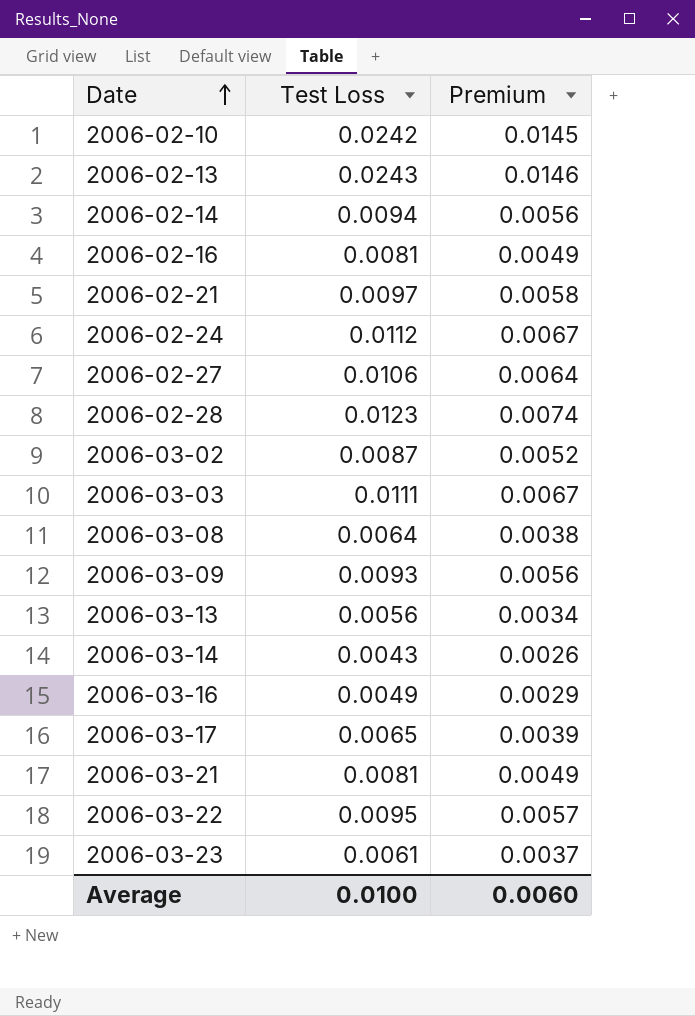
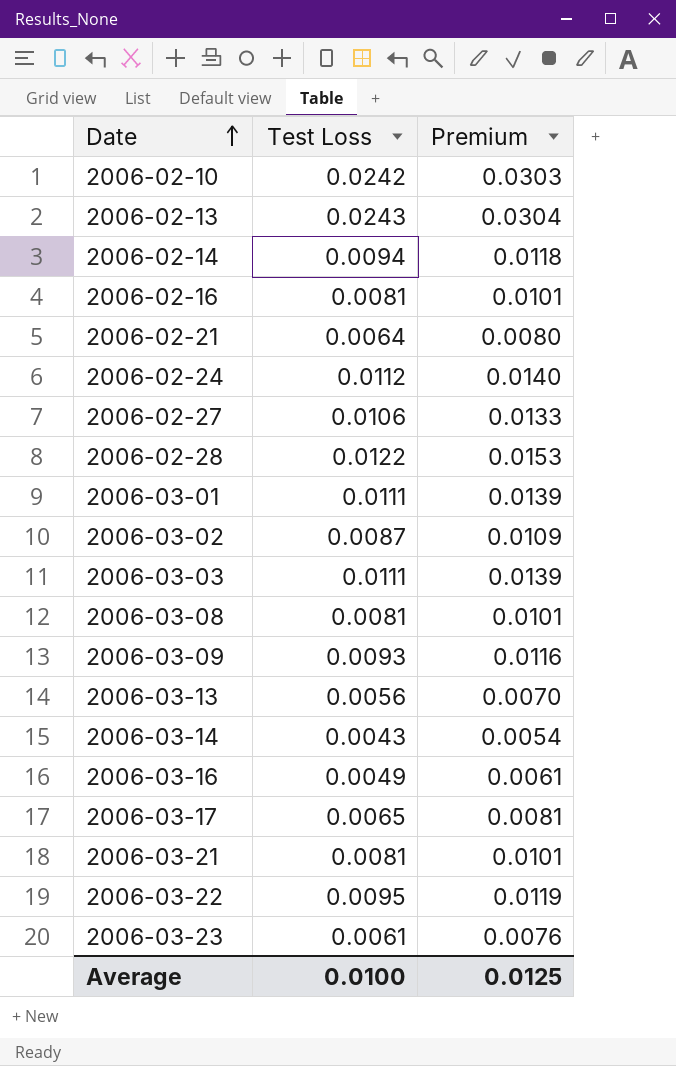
column Premium | formula: [Test Loss] * 0.6 -> [Test Loss] * 1.25
2006-02-21 | Test Loss: 0.0097 -> 0.0064
2006-02-28 | Test Loss: 0.0123 -> 0.0122
row 2006-03-01: none -> 0.0111 | 0.0139
2006-03-08 | Test Loss: 0.0064 -> 0.0081
Average | Premium: 0.0060 -> 0.0125

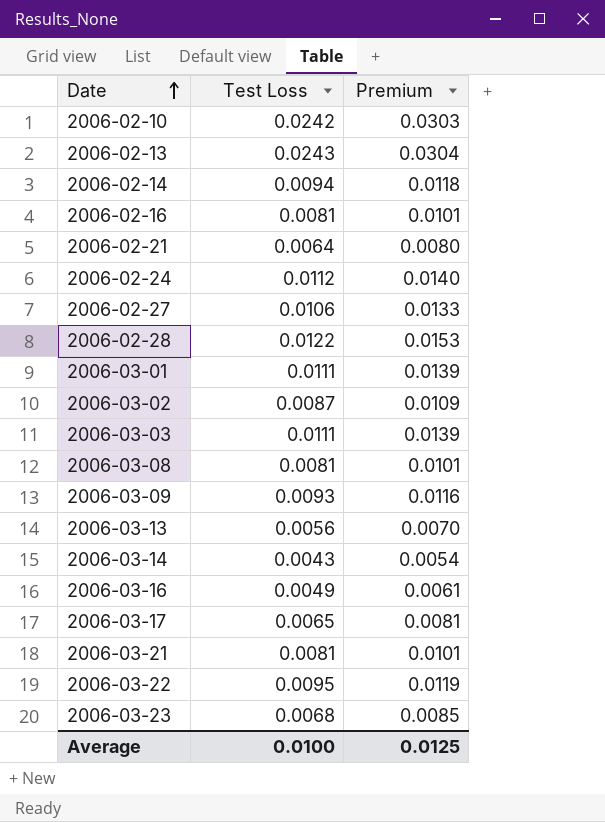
2006-03-23 | Test Loss: 0.0061 -> 0.0068
2006-03-23 | Premium: 0.0076 -> 0.0085

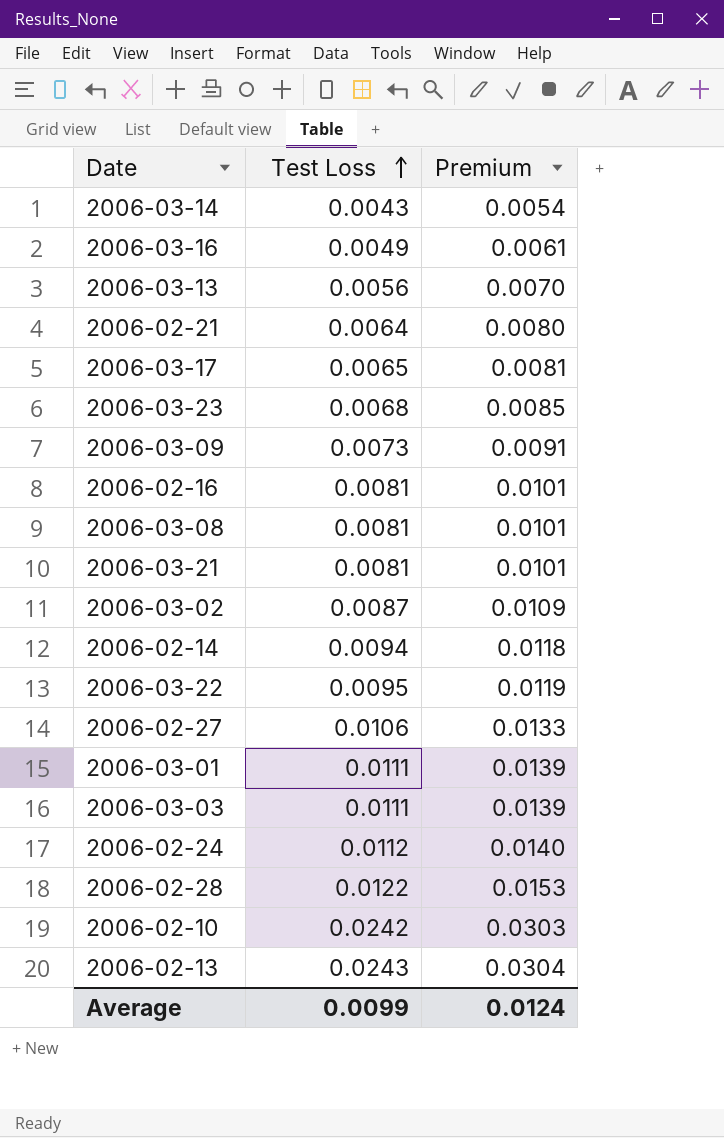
row order: Date ascending -> Test Loss ascending
2006-03-09 | Test Loss: 0.0093 -> 0.0073
2006-03-09 | Premium: 0.0116 -> 0.0091
Average | Test Loss: 0.0100 -> 0.0099
Average | Premium: 0.0125 -> 0.0124

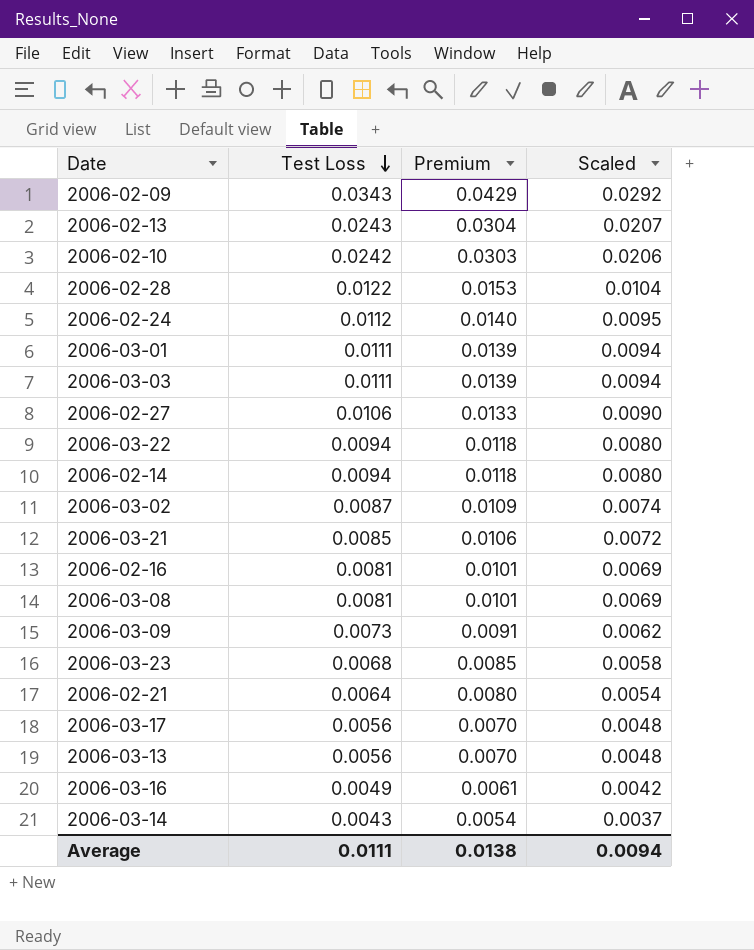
row order: Test Loss ascending -> Test Loss descending
column Scaled | formula: none -> [Test Loss] * 0.85
row 2006-02-09: none -> 0.0343 | 0.0429 | 0.0292
2006-03-22 | Test Loss: 0.0095 -> 0.0094
2006-03-22 | Premium: 0.0119 -> 0.0118
2006-03-21 | Test Loss: 0.0081 -> 0.0085
2006-03-21 | Premium: 0.0101 -> 0.0106
2006-03-17 | Test Loss: 0.0065 -> 0.0056
2006-03-17 | Premium: 0.0081 -> 0.0070
Average | Test Loss: 0.0099 -> 0.0111
Average | Premium: 0.0124 -> 0.0138

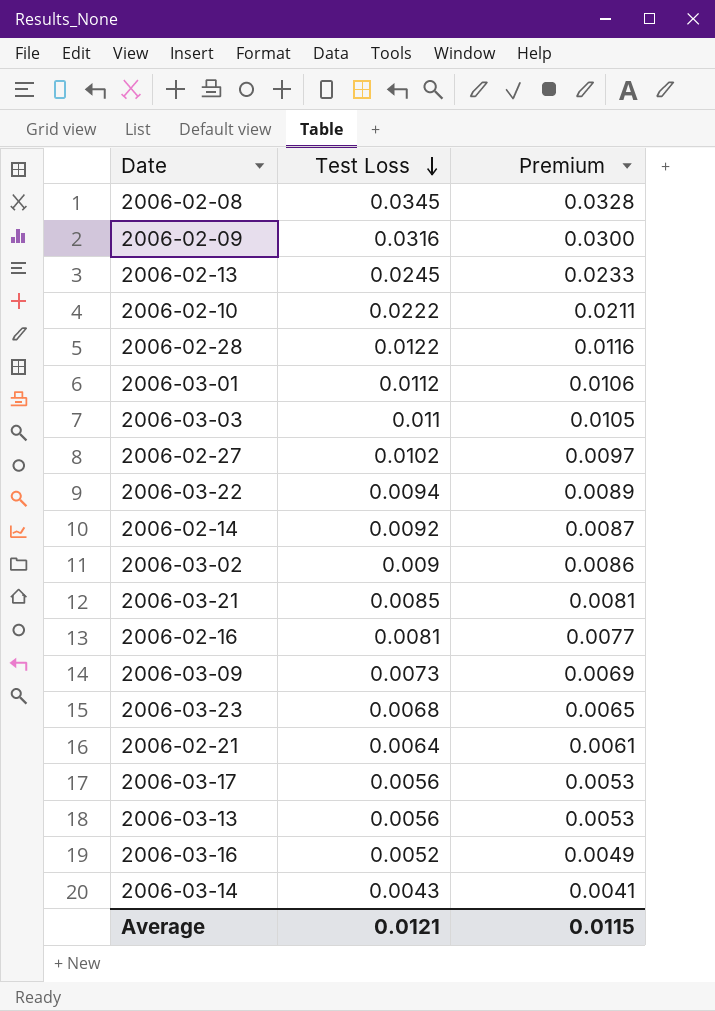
column Scaled | formula: [Test Loss] * 0.85 -> none
column Premium | formula: [Test Loss] * 1.25 -> [Test Loss] * 0.95
row 2006-02-24: 0.0112 | 0.0140 | 0.0095 -> none
row 2006-03-08: 0.0081 | 0.0101 | 0.0069 -> none
row 2006-02-08: none -> 0.0345 | 0.0328
2006-02-09 | Test Loss: 0.0343 -> 0.0316
2006-02-13 | Test Loss: 0.0243 -> 0.0245
2006-02-10 | Test Loss: 0.0242 -> 0.0222
2006-03-01 | Test Loss: 0.0111 -> 0.0112
2006-03-03 | Test Loss: 0.0111 -> 0.011
2006-02-27 | Test Loss: 0.0106 -> 0.0102
2006-02-14 | Test Loss: 0.0094 -> 0.0092
2006-03-02 | Test Loss: 0.0087 -> 0.009
2006-03-16 | Test Loss: 0.0049 -> 0.0052
Average | Test Loss: 0.0111 -> 0.0121
Average | Premium: 0.0138 -> 0.0115

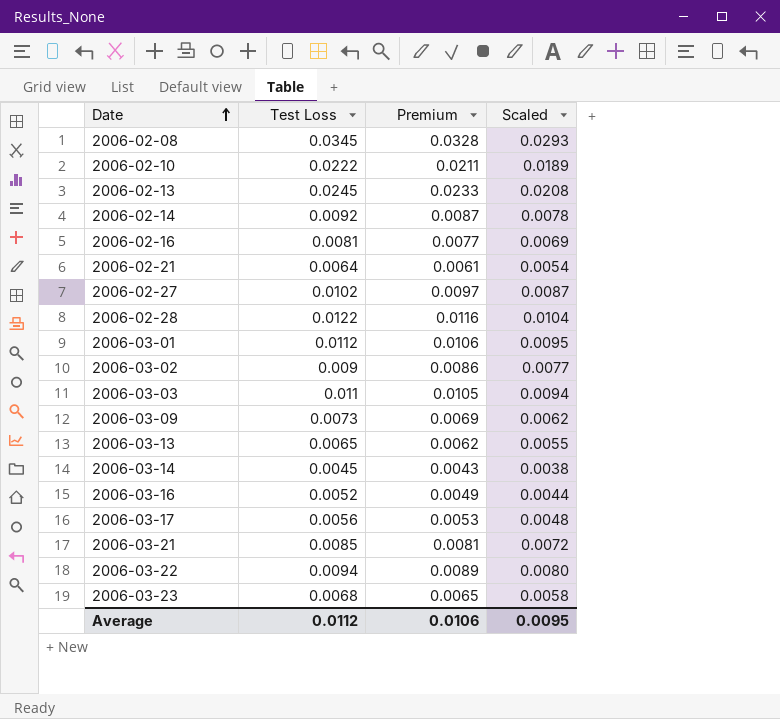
row order: Test Loss descending -> Date ascending
column Scaled | formula: none -> [Test Loss] * 0.85
row 2006-02-09: 0.0316 | 0.0300 -> none
2006-03-13 | Test Loss: 0.0056 -> 0.0065
2006-03-13 | Premium: 0.0053 -> 0.0062
2006-03-14 | Test Loss: 0.0043 -> 0.0045
2006-03-14 | Premium: 0.0041 -> 0.0043
Average | Test Loss: 0.0121 -> 0.0112
Average | Premium: 0.0115 -> 0.0106

